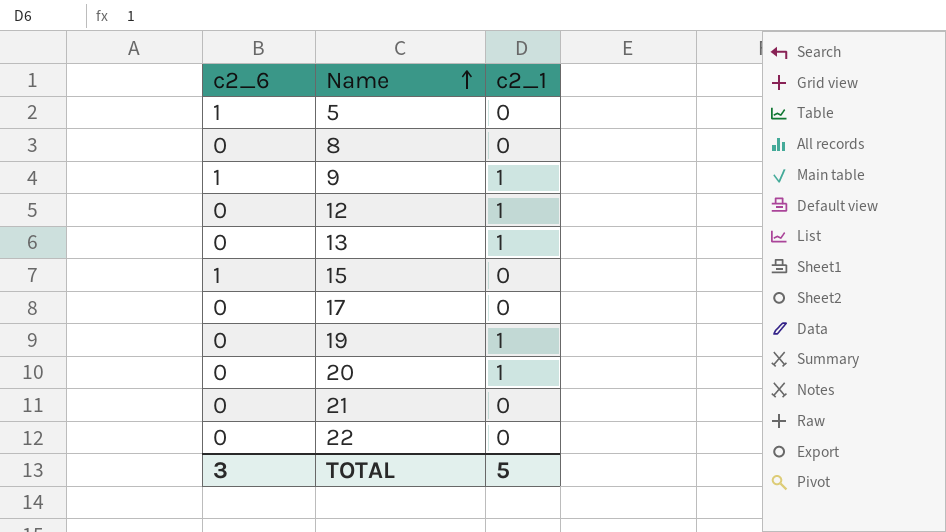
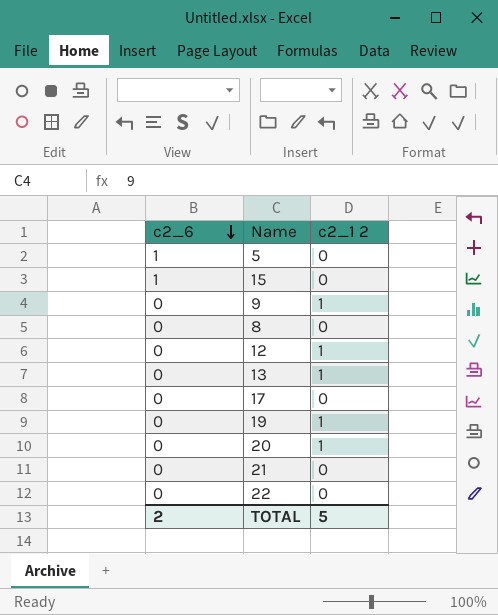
row order: Name ascending -> c2_6 descending
column name: c2_1 -> c2_1 2
9 | c2_6: 1 -> 0
TOTAL | c2_6: 3 -> 2

